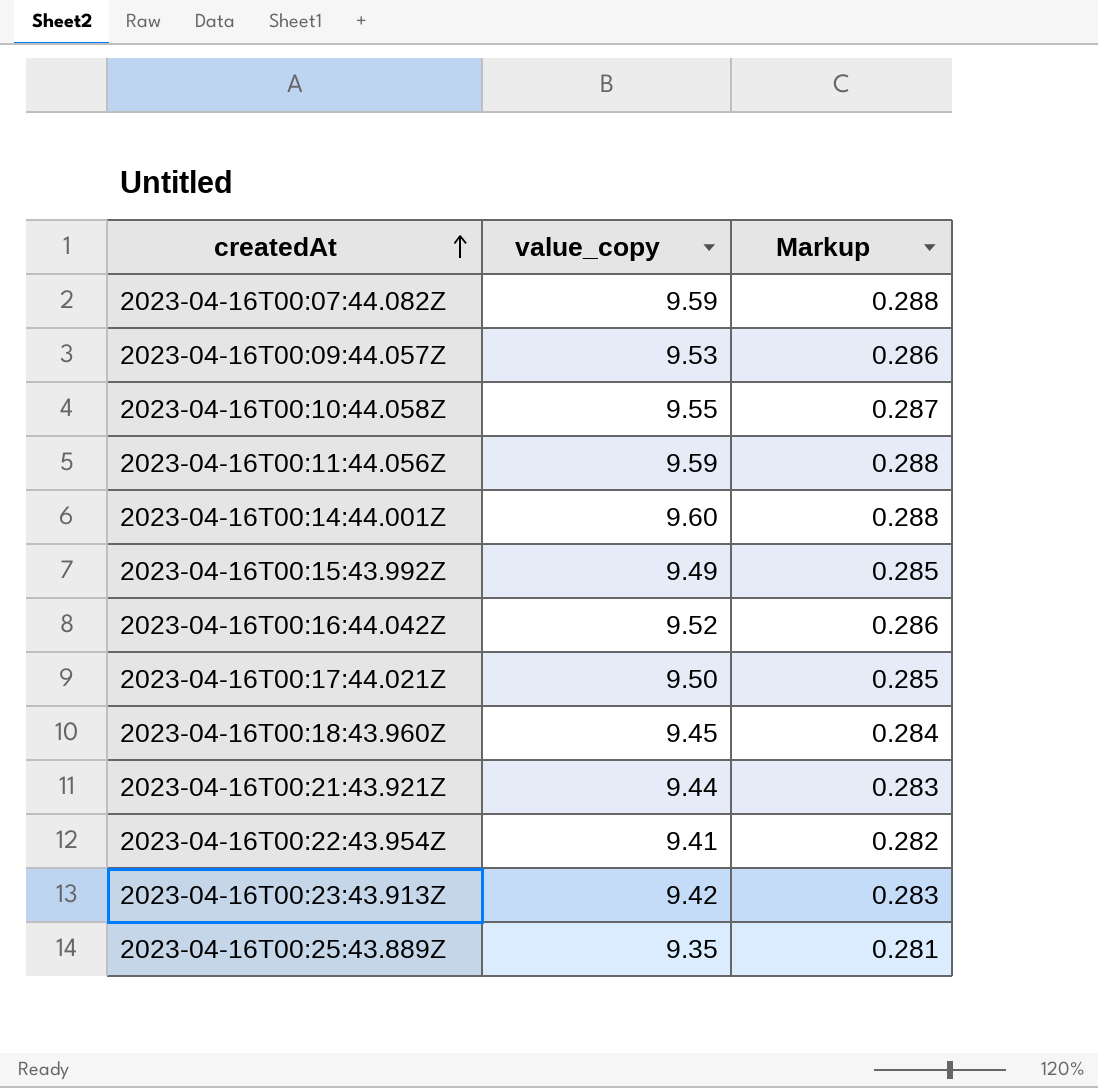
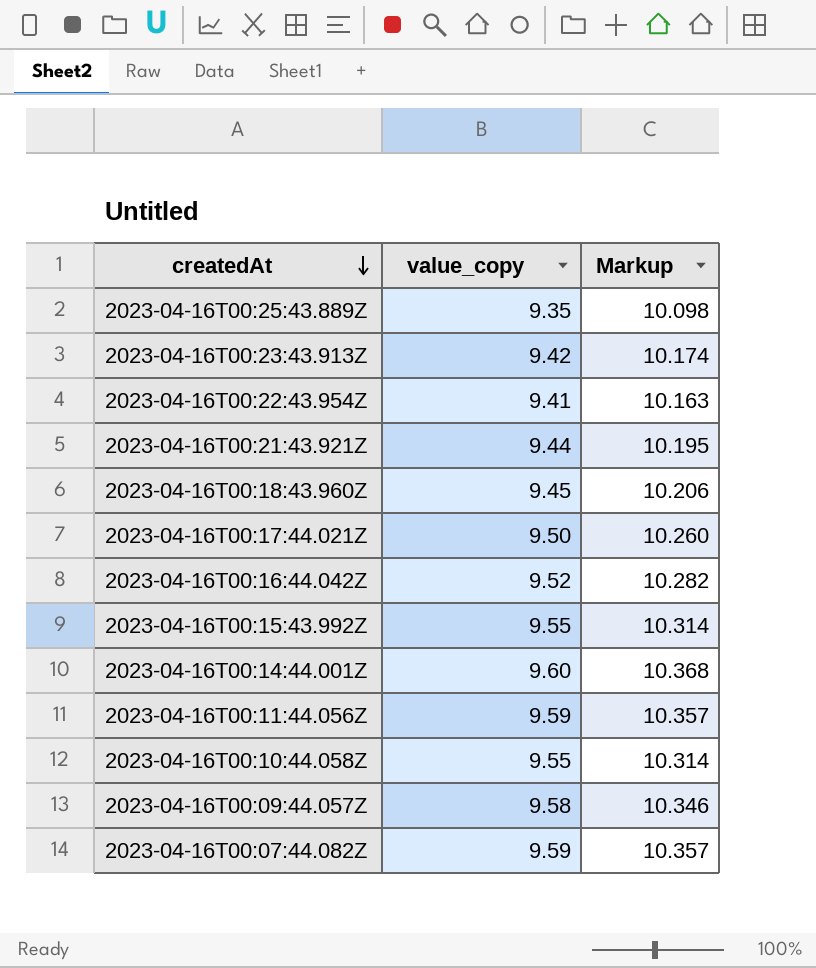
row order: createdAt ascending -> createdAt descending
column Markup | formula: [value_copy] * 0.03 -> [value_copy] * 1.08
2023-04-16T00:15:43.992Z | value_copy: 9.49 -> 9.55
2023-04-16T00:09:44.057Z | value_copy: 9.53 -> 9.58

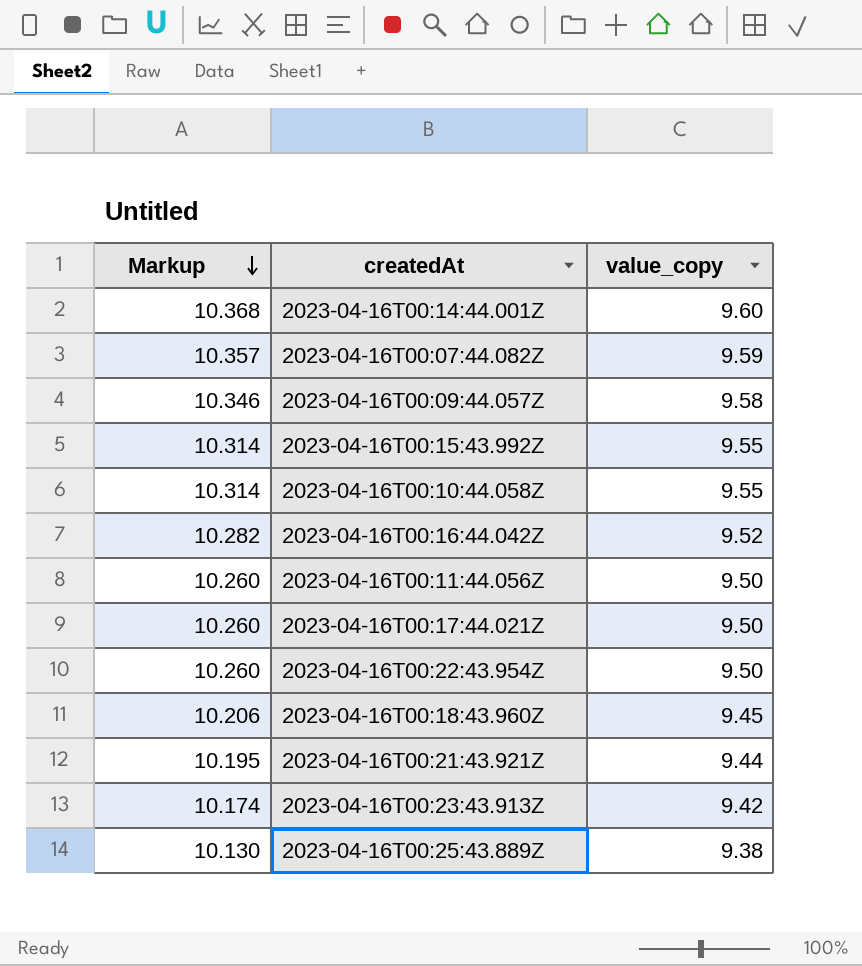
row order: createdAt descending -> Markup descending
column Markup | position: 3 -> 1
2023-04-16T00:11:44.056Z | Markup: 10.357 -> 10.260
2023-04-16T00:11:44.056Z | value_copy: 9.59 -> 9.50
2023-04-16T00:22:43.954Z | Markup: 10.163 -> 10.260
2023-04-16T00:22:43.954Z | value_copy: 9.41 -> 9.50
2023-04-16T00:25:43.889Z | Markup: 10.098 -> 10.130
2023-04-16T00:25:43.889Z | value_copy: 9.35 -> 9.38

